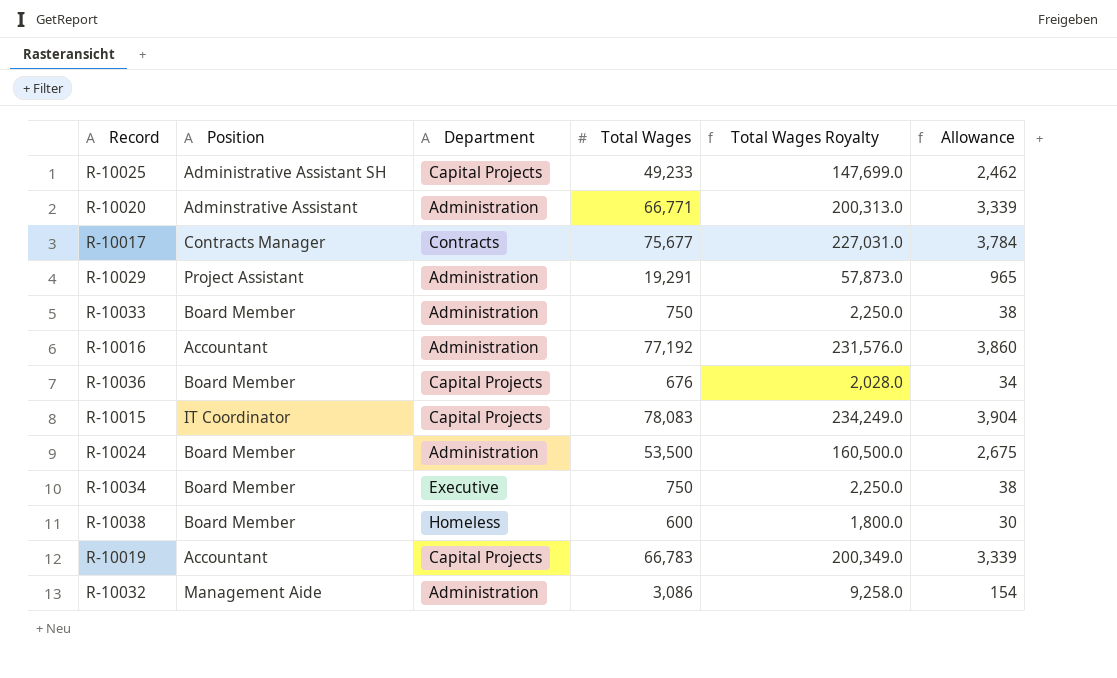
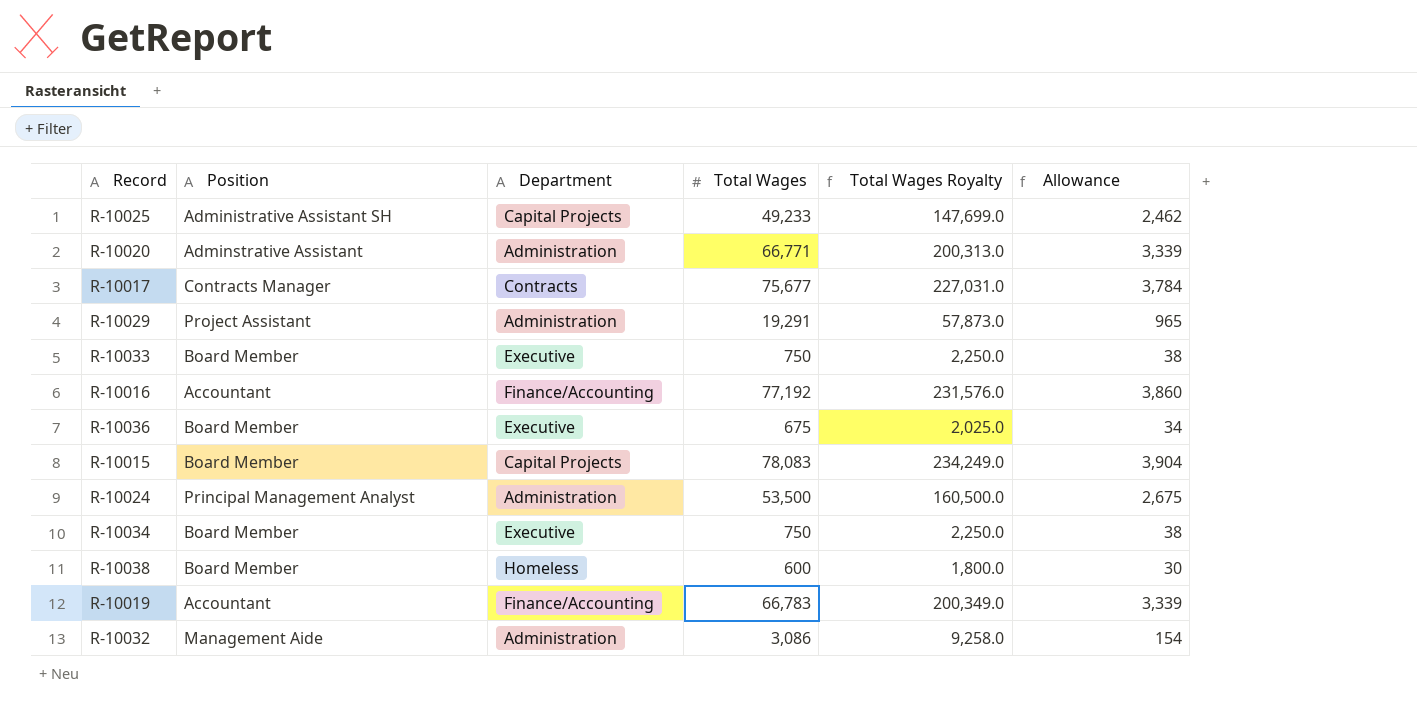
R-10033 | Department: Administration -> Executive
R-10016 | Department: Administration -> Finance/Accounting
R-10036 | Department: Capital Projects -> Executive
R-10036 | Total Wages: 676 -> 675
R-10036 | Total Wages Royalty: 2,028.0 -> 2,025.0
R-10015 | Position: IT Coordinator -> Board Member
R-10024 | Position: Board Member -> Principal Management Analyst
R-10019 | Department: Capital Projects -> Finance/Accounting

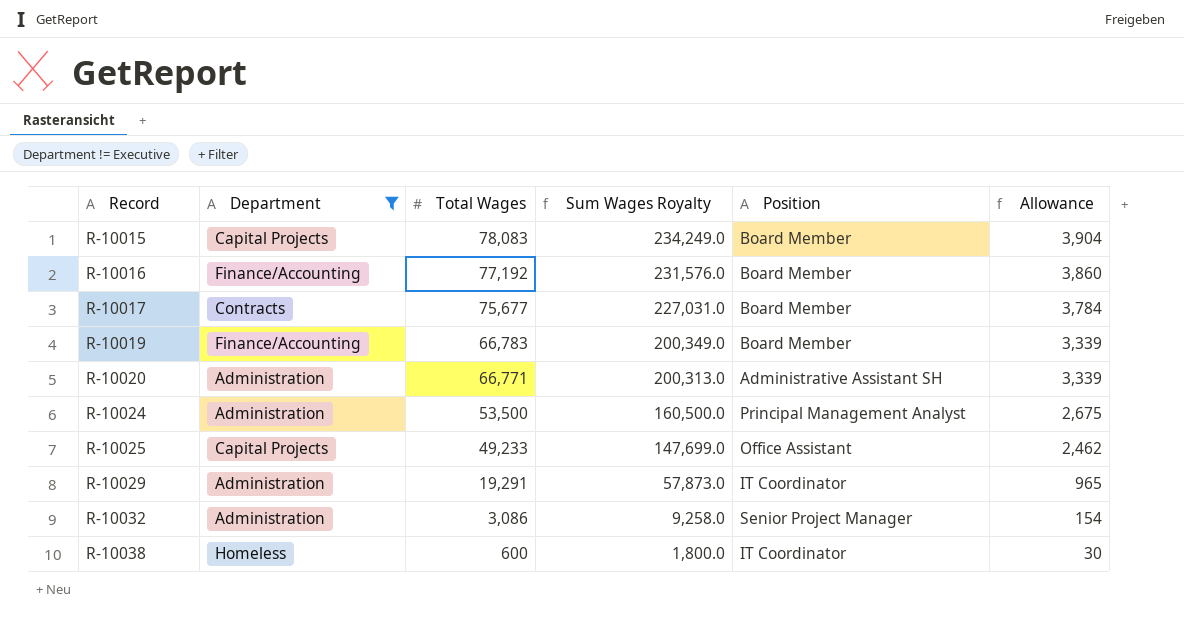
filter: none -> Department != Executive
row order: none -> Record ascending
column name: Total Wages Royalty -> Sum Wages Royalty
column Position | position: 2 -> 5
R-10016 | Position: Accountant -> Board Member
R-10017 | Position: Contracts Manager -> Board Member
R-10019 | Position: Accountant -> Board Member
R-10020 | Position: Adminstrative Assistant -> Administrative Assistant SH
R-10025 | Position: Administrative Assistant SH -> Office Assistant
R-10029 | Position: Project Assistant -> IT Coordinator
R-10032 | Position: Management Aide -> Senior Project Manager
R-10038 | Position: Board Member -> IT Coordinator

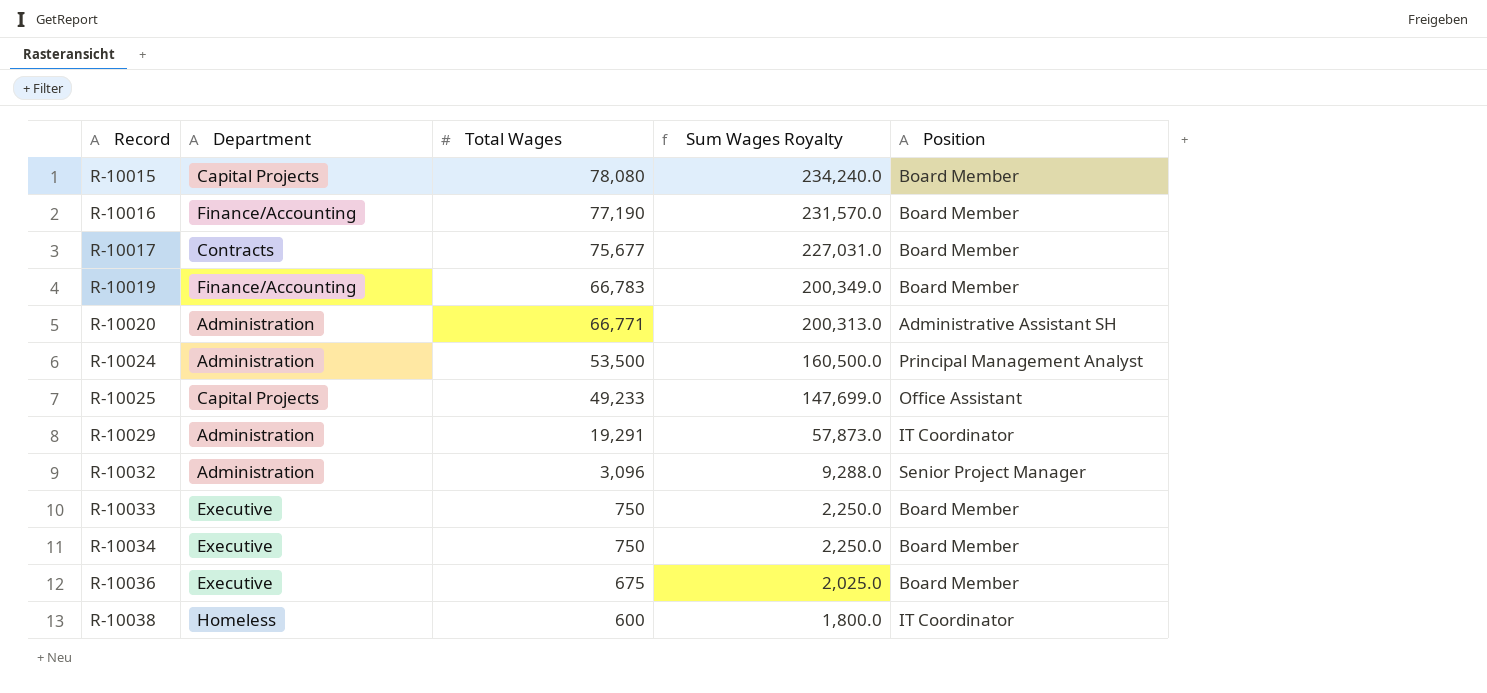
filter: Department != Executive -> none
column Allowance | formula: [Total Wages] * 0.05 -> none
R-10015 | Total Wages: 78,083 -> 78,080
R-10015 | Sum Wages Royalty: 234,249.0 -> 234,240.0
R-10016 | Total Wages: 77,192 -> 77,190
R-10016 | Sum Wages Royalty: 231,576.0 -> 231,570.0
R-10032 | Total Wages: 3,086 -> 3,096
R-10032 | Sum Wages Royalty: 9,258.0 -> 9,288.0

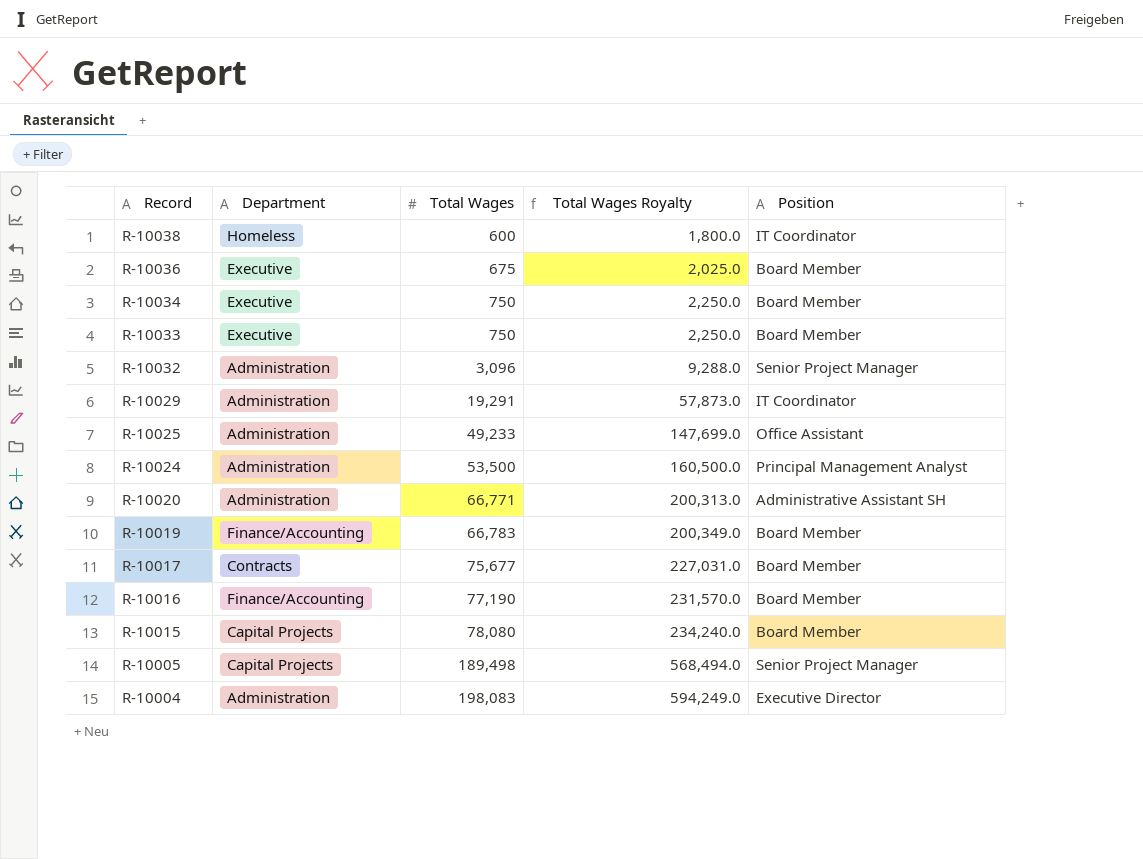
row order: Record ascending -> Record descending
column name: Sum Wages Royalty -> Total Wages Royalty
R-10025 | Department: Capital Projects -> Administration
row R-10005: none -> Capital Projects | 189,498 | 568,494.0 | Senior Project Manager
row R-10004: none -> Administration | 198,083 | 594,249.0 | Executive Director

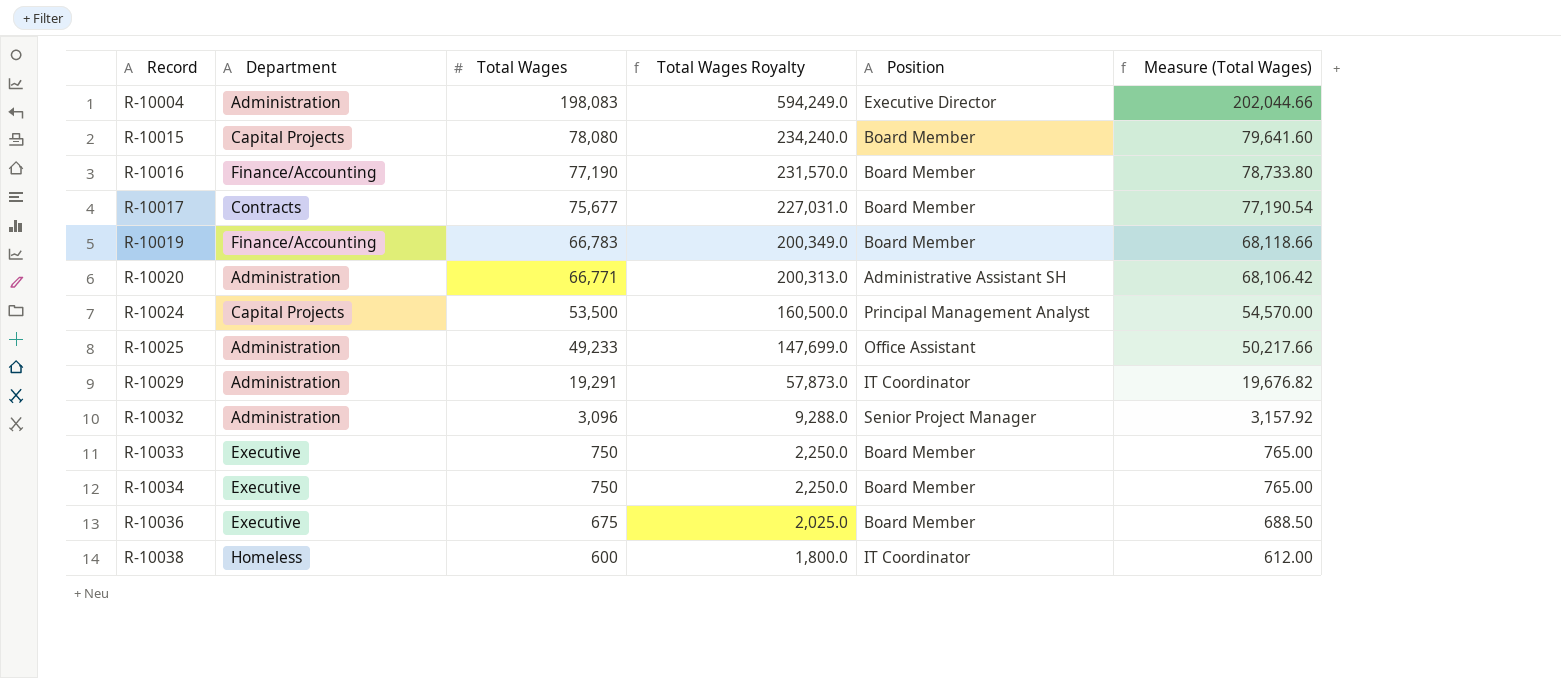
row order: Record descending -> Record ascending
column Measure (Total Wages) | formula: none -> [Total Wages] * 1.02
row R-10005: Capital Projects | 189,498 | 568,494.0 | Senior Project Manager -> none
R-10024 | Department: Administration -> Capital Projects

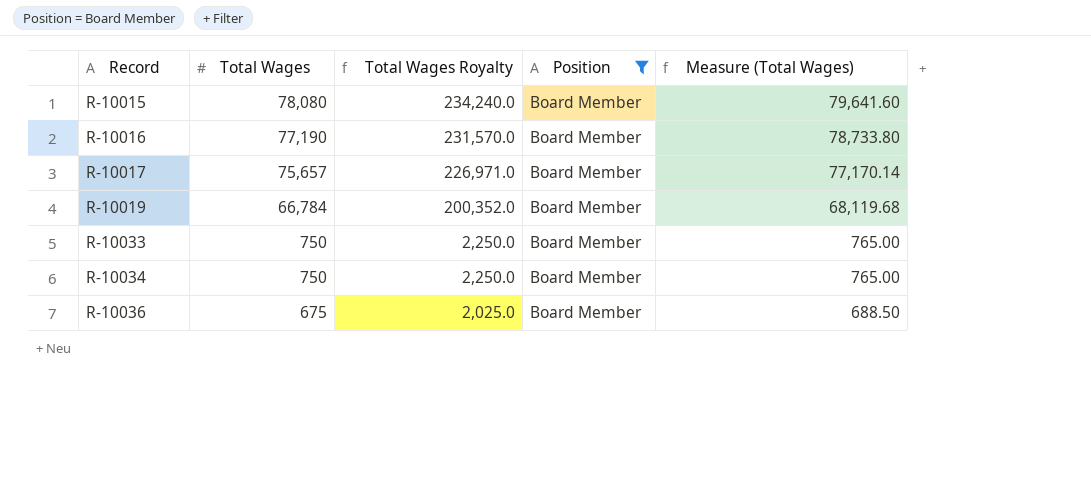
filter: none -> Position = Board Member
column Department | position: 2 -> none
R-10017 | Total Wages: 75,677 -> 75,657
R-10017 | Total Wages Royalty: 227,031.0 -> 226,971.0
R-10017 | Measure (Total Wages): 77,190.54 -> 77,170.14
R-10019 | Total Wages: 66,783 -> 66,784
R-10019 | Total Wages Royalty: 200,349.0 -> 200,352.0
R-10019 | Measure (Total Wages): 68,118.66 -> 68,119.68

